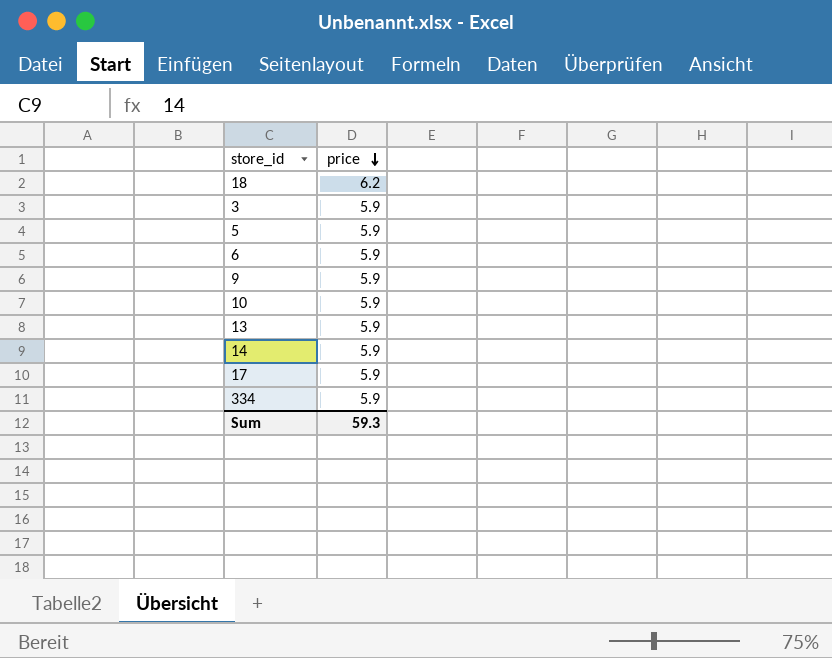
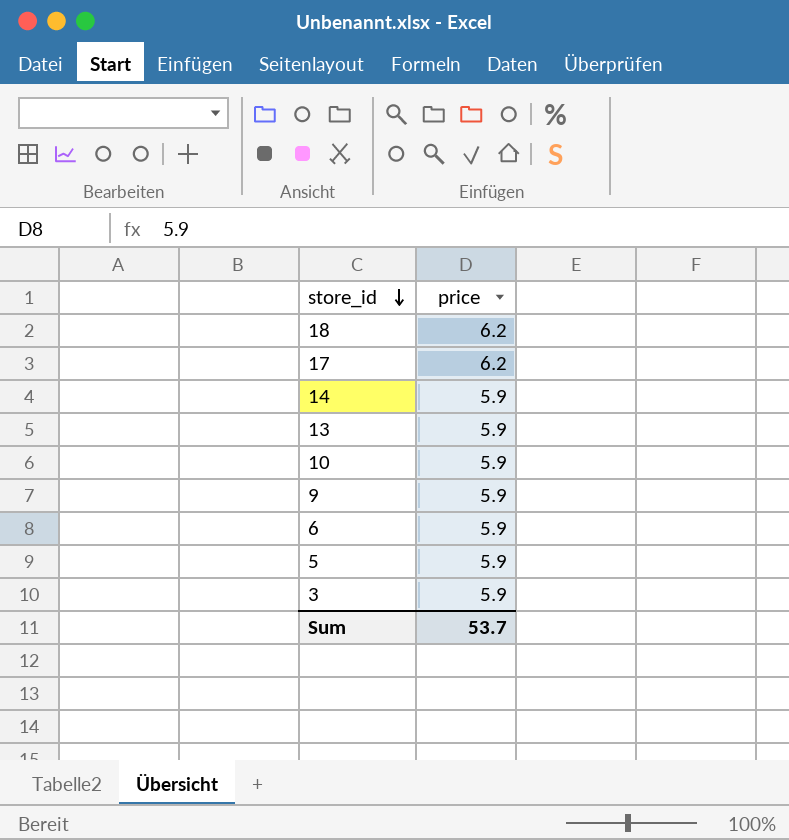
row order: price descending -> store_id descending
row 334: 5.9 -> none
17 | price: 5.9 -> 6.2
Sum | price: 59.3 -> 53.7

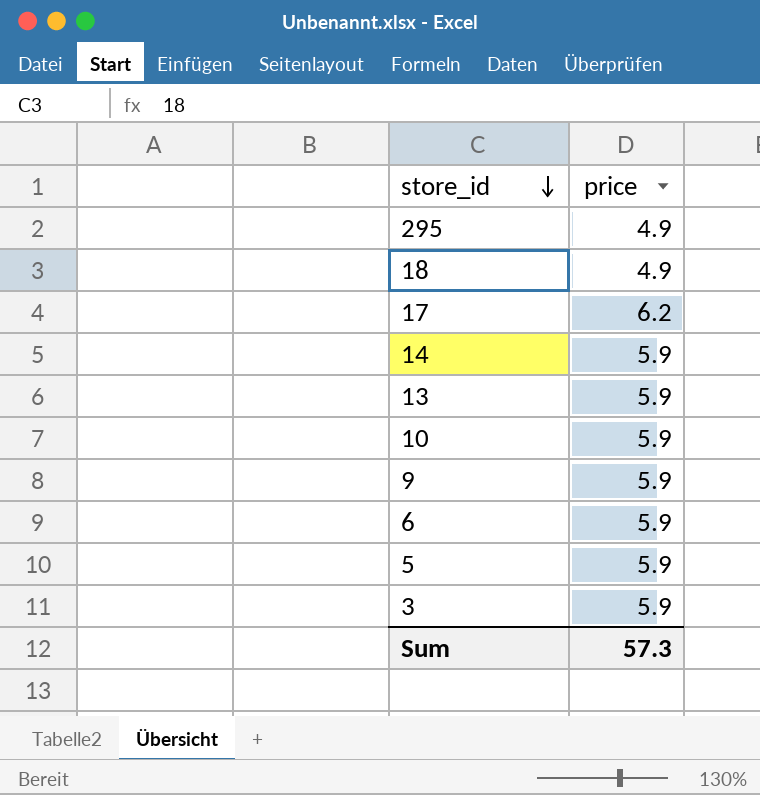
row 295: none -> 4.9
18 | price: 6.2 -> 4.9
Sum | price: 53.7 -> 57.3

